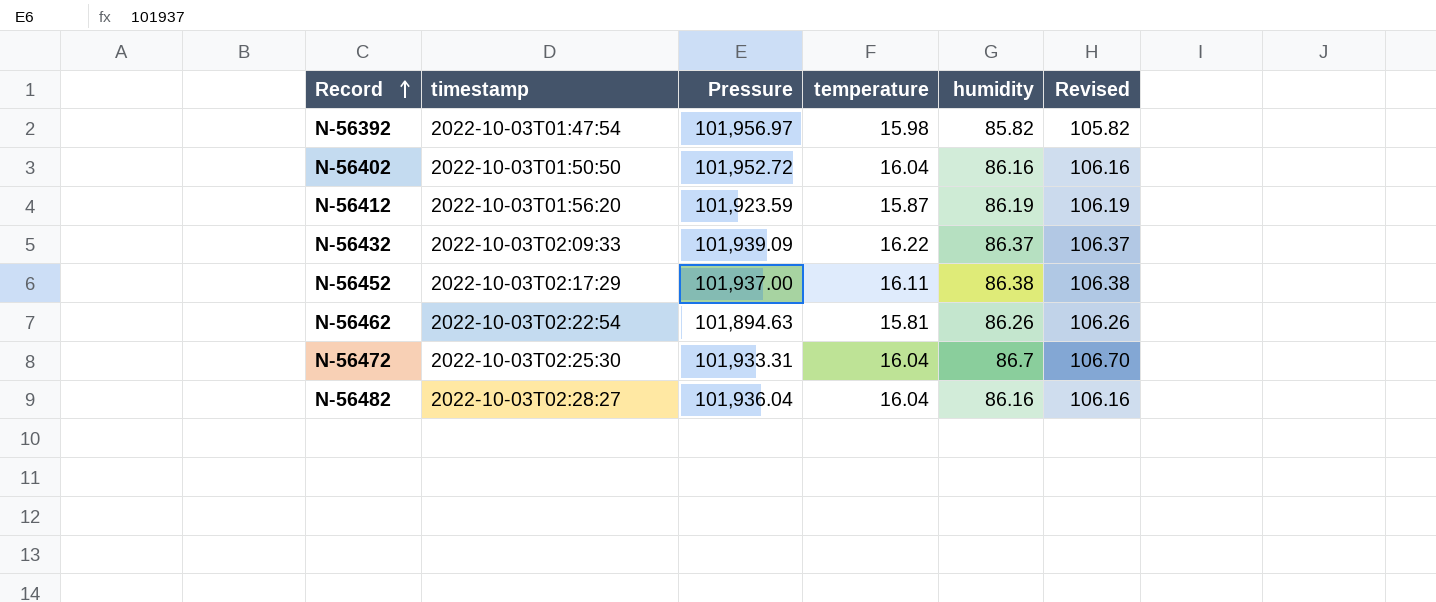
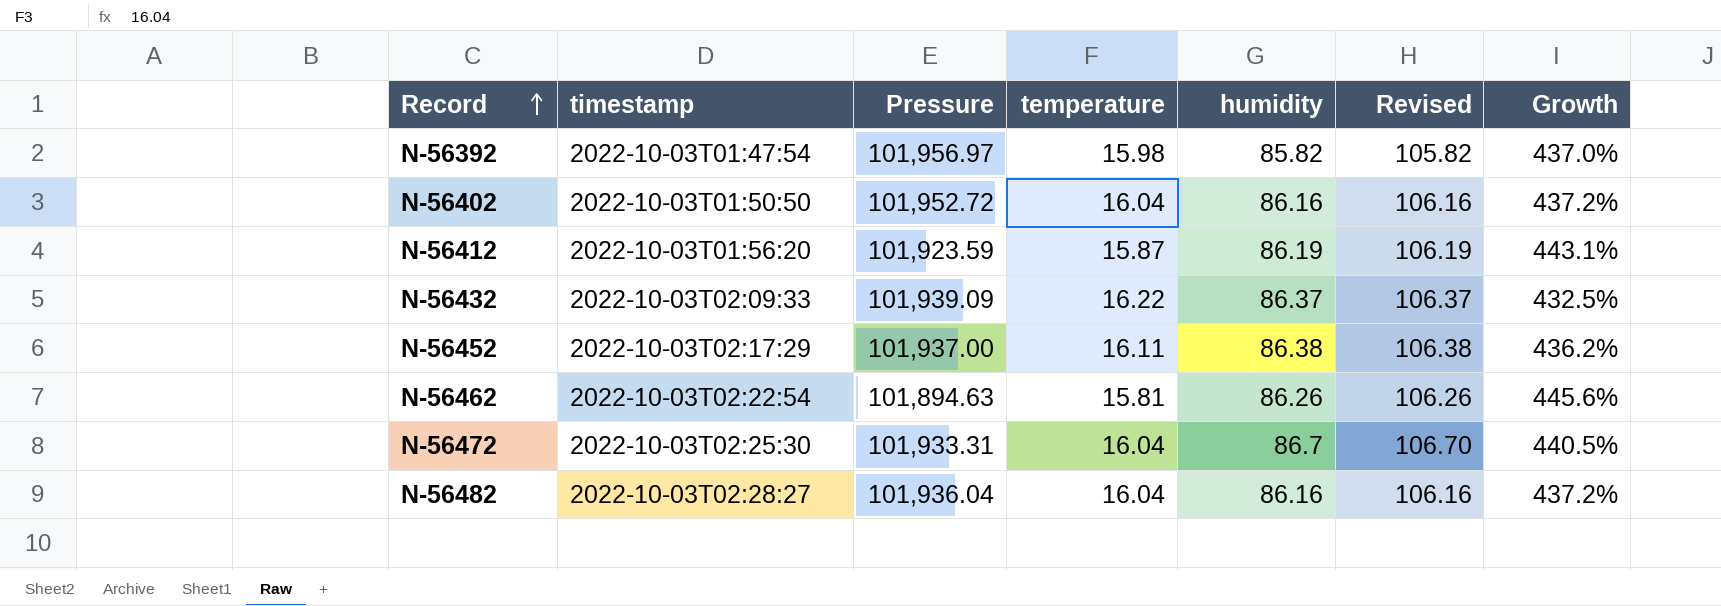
column Growth | formula: none -> ([humidity] - [temperature]) / [temperature]

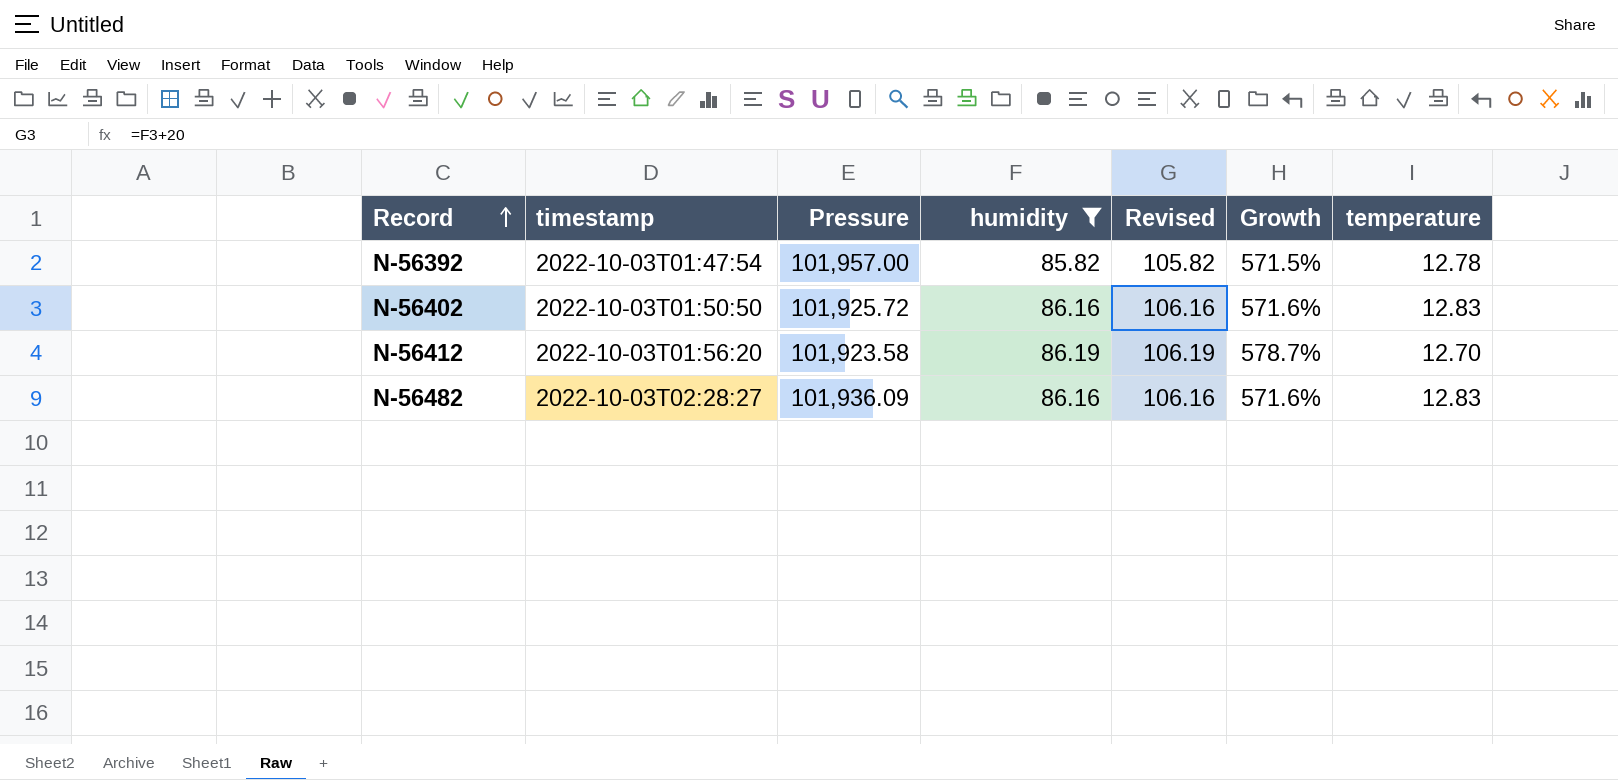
filter: none -> humidity <= 86.19
column temperature | position: 4 -> 7
N-56392 | Pressure: 101,956.97 -> 101,957.00
N-56392 | Growth: 437.0% -> 571.5%
N-56392 | temperature: 15.98 -> 12.78
N-56402 | Pressure: 101,952.72 -> 101,925.72
N-56402 | Growth: 437.2% -> 571.6%
N-56402 | temperature: 16.04 -> 12.83
N-56412 | Pressure: 101,923.59 -> 101,923.58
N-56412 | Growth: 443.1% -> 578.7%
N-56412 | temperature: 15.87 -> 12.70
N-56482 | Pressure: 101,936.04 -> 101,936.09
N-56482 | Growth: 437.2% -> 571.6%
N-56482 | temperature: 16.04 -> 12.83

